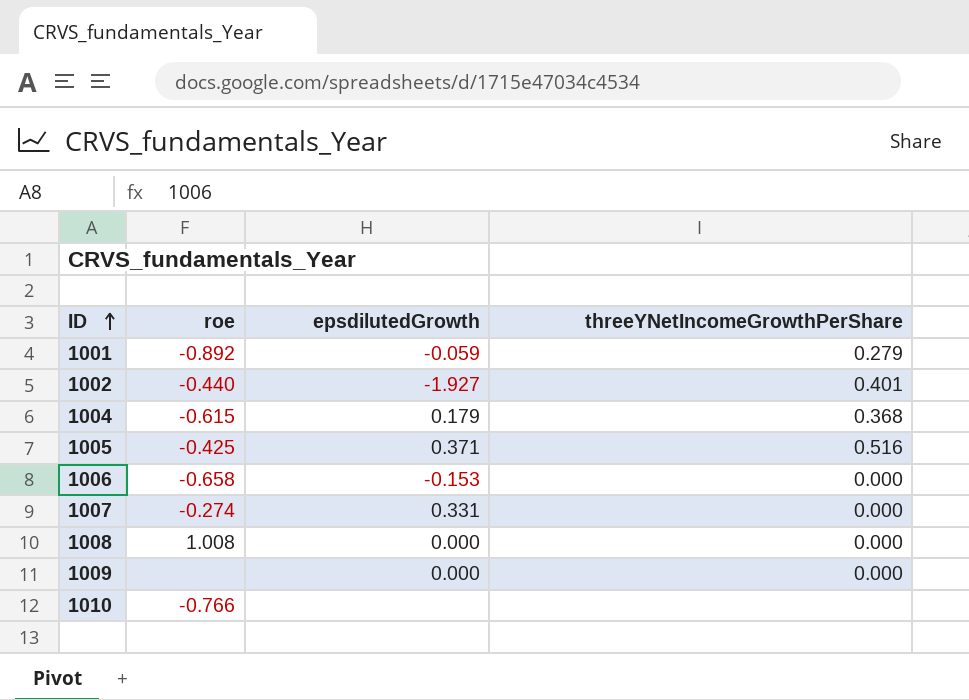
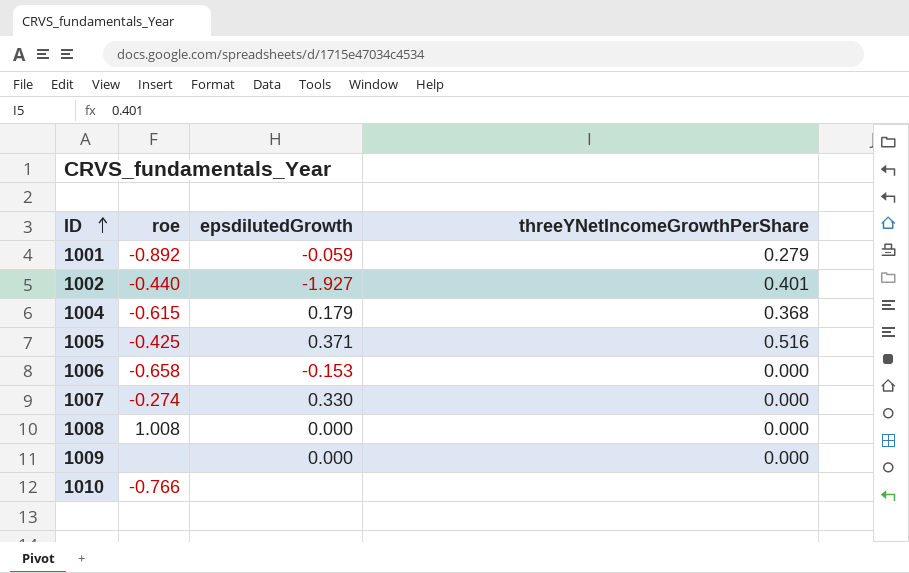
1007 | epsdilutedGrowth: 0.331 -> 0.330

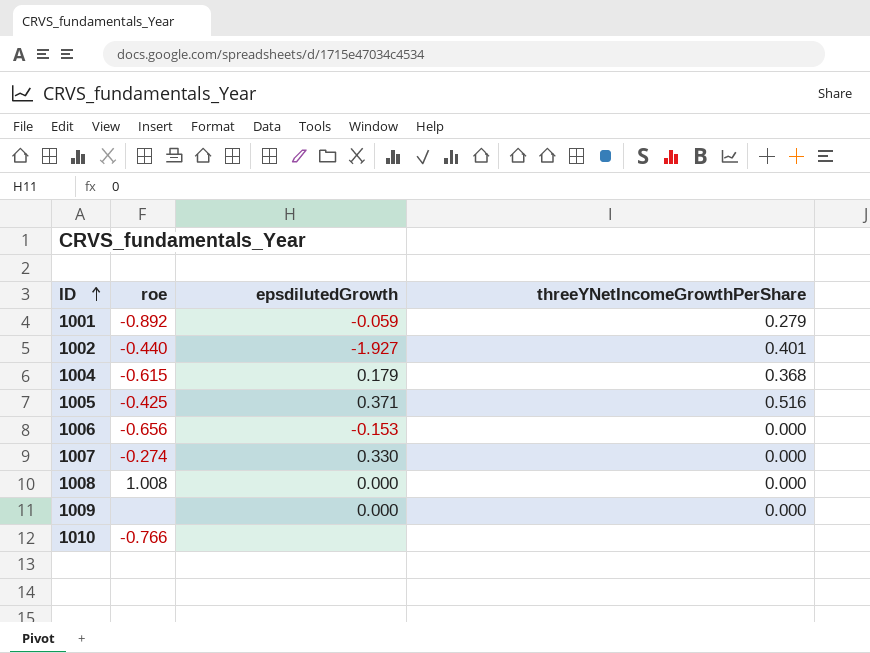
1006 | roe: -0.658 -> -0.656

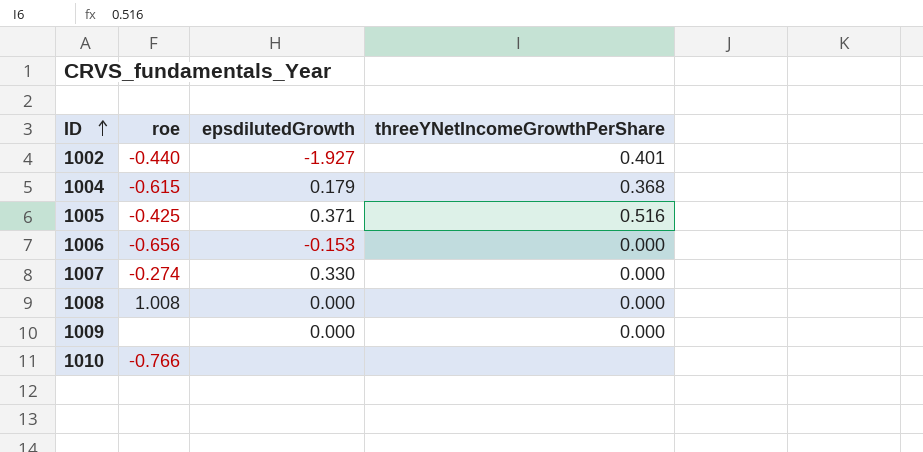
row 1001: -0.892 | -0.059 | 0.279 -> none

